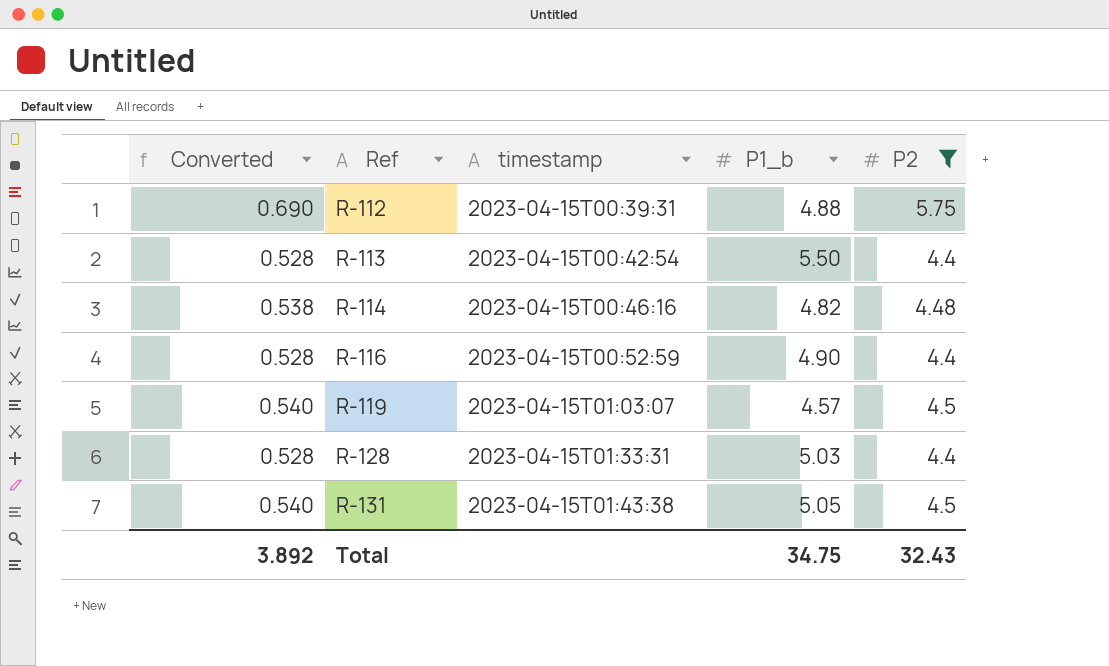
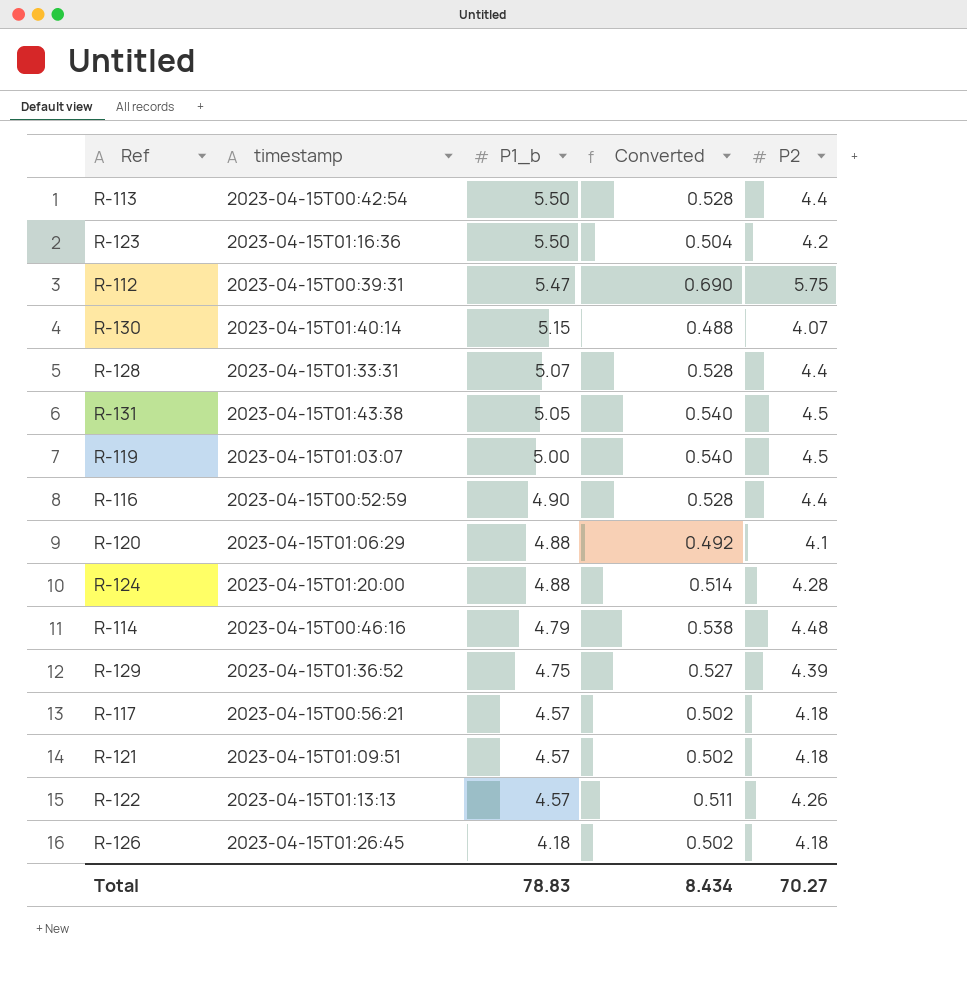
filter: P2 >= 4.4 -> none
row order: Ref ascending -> P1_b descending
column Converted | position: 1 -> 4
R-112 | P1_b: 4.88 -> 5.47
R-128 | P1_b: 5.03 -> 5.07
R-119 | P1_b: 4.57 -> 5.00
R-114 | P1_b: 4.82 -> 4.79
Total | P1_b: 34.75 -> 78.83
Total | Converted: 3.892 -> 8.434
Total | P2: 32.43 -> 70.27

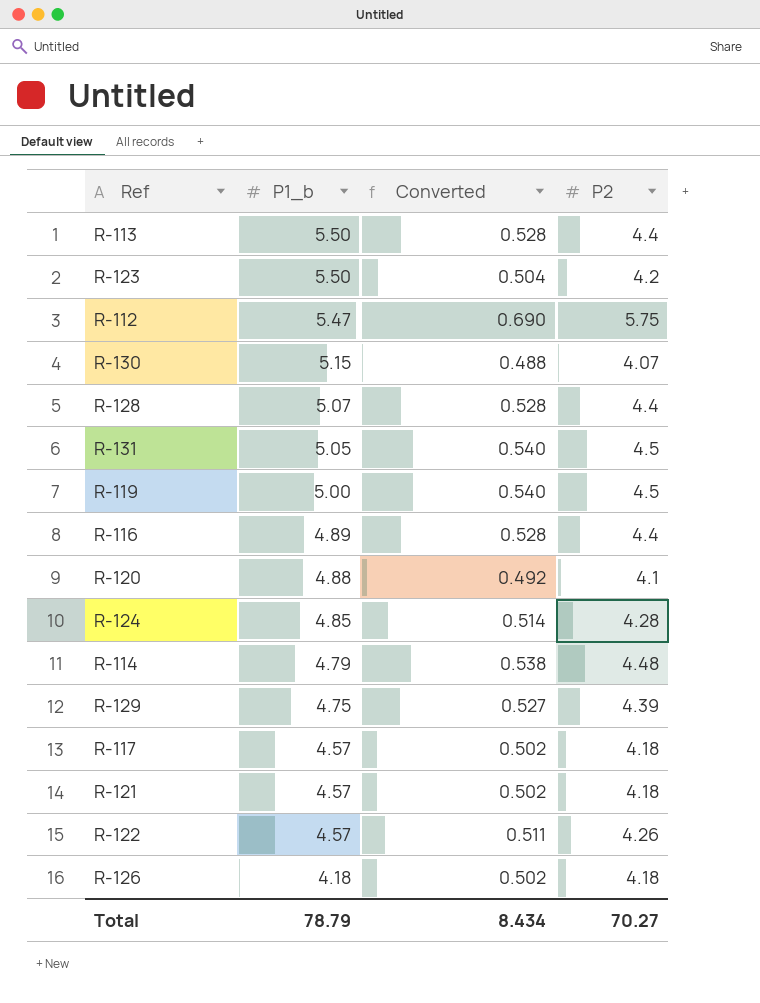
column timestamp | position: 2 -> none
R-116 | P1_b: 4.90 -> 4.89
R-124 | P1_b: 4.88 -> 4.85
Total | P1_b: 78.83 -> 78.79

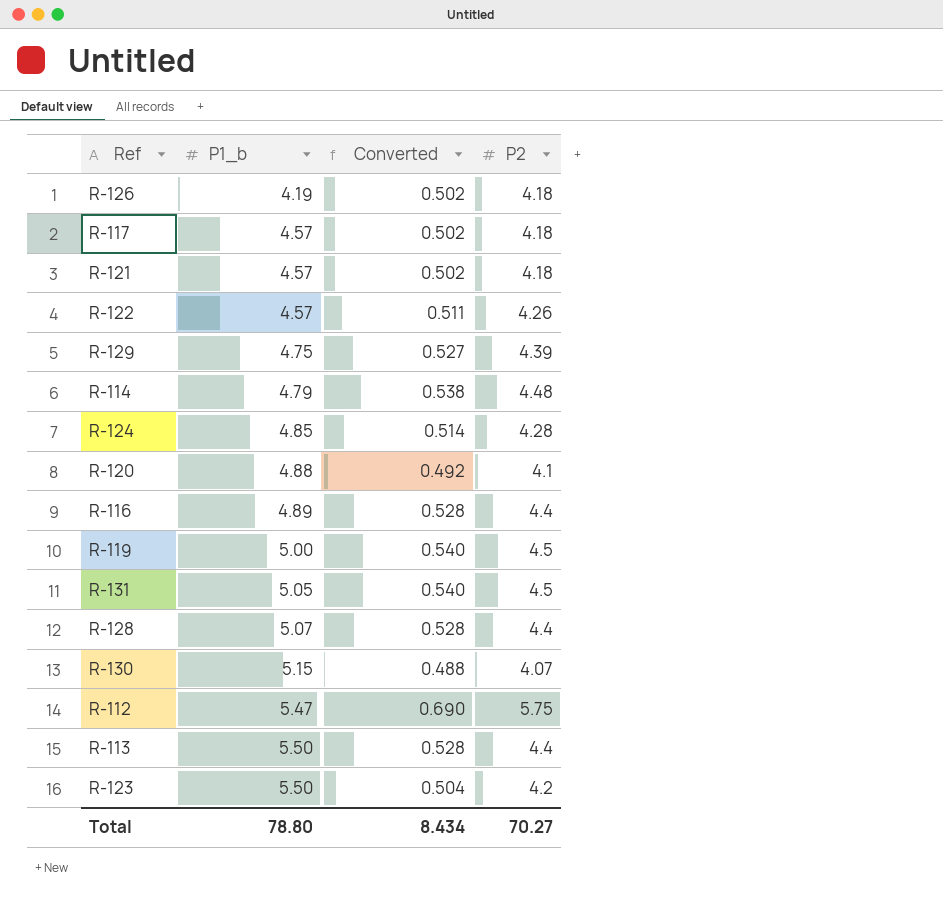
row order: P1_b descending -> P1_b ascending
R-126 | P1_b: 4.18 -> 4.19
Total | P1_b: 78.79 -> 78.80

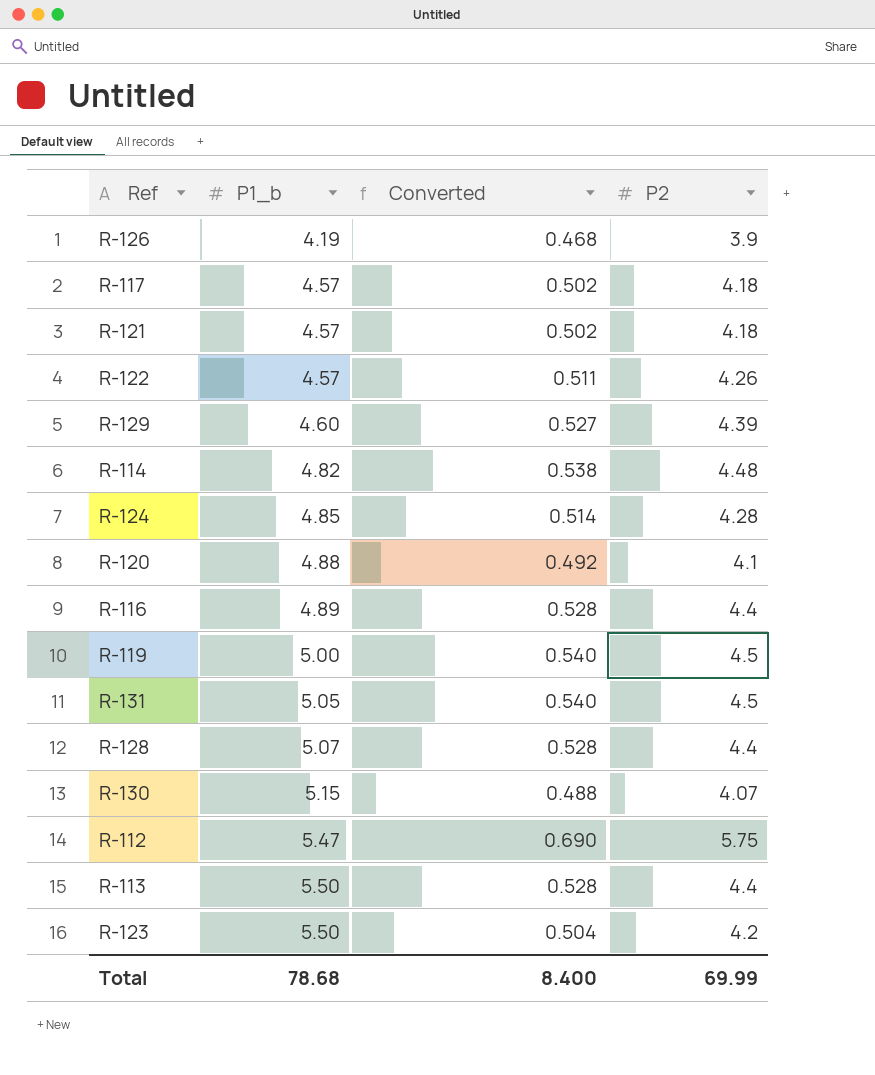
R-126 | Converted: 0.502 -> 0.468
R-126 | P2: 4.18 -> 3.9
R-129 | P1_b: 4.75 -> 4.60
R-114 | P1_b: 4.79 -> 4.82
Total | P1_b: 78.80 -> 78.68
Total | Converted: 8.434 -> 8.400
Total | P2: 70.27 -> 69.99

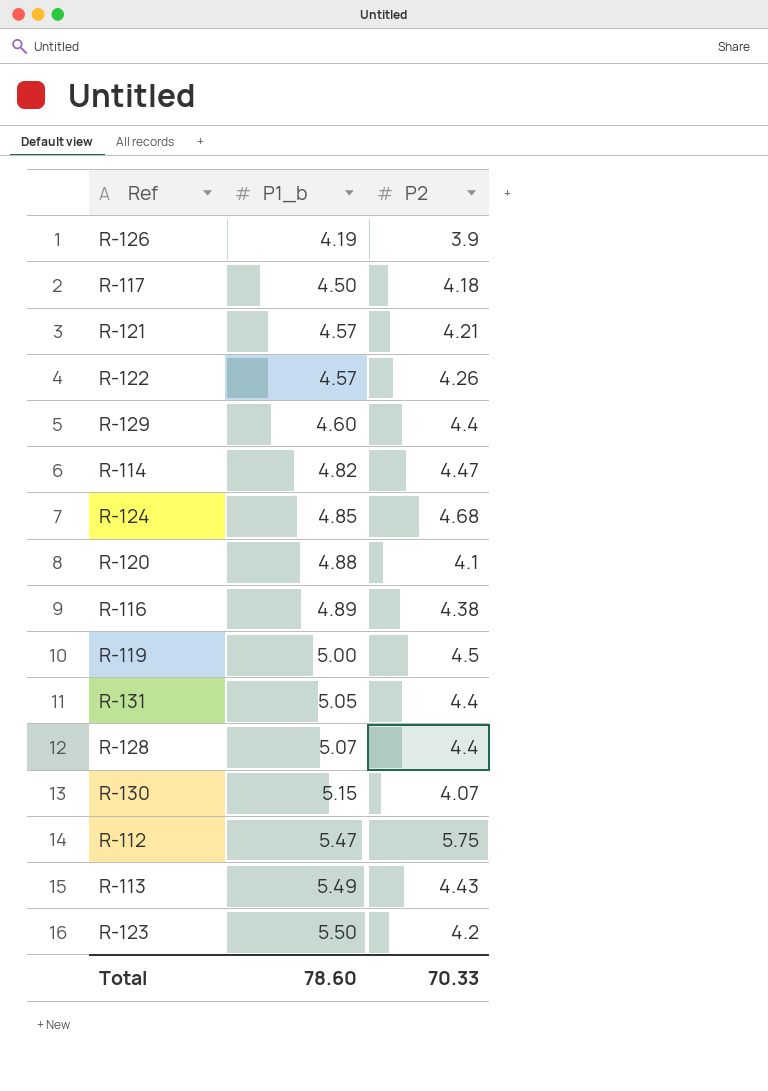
column Converted | formula: [P2] * 0.12 -> none
R-117 | P1_b: 4.57 -> 4.50
R-121 | P2: 4.18 -> 4.21
R-129 | P2: 4.39 -> 4.4
R-114 | P2: 4.48 -> 4.47
R-124 | P2: 4.28 -> 4.68
R-116 | P2: 4.4 -> 4.38
R-131 | P2: 4.5 -> 4.4
R-113 | P1_b: 5.50 -> 5.49
R-113 | P2: 4.4 -> 4.43
Total | P1_b: 78.68 -> 78.60
Total | P2: 69.99 -> 70.33

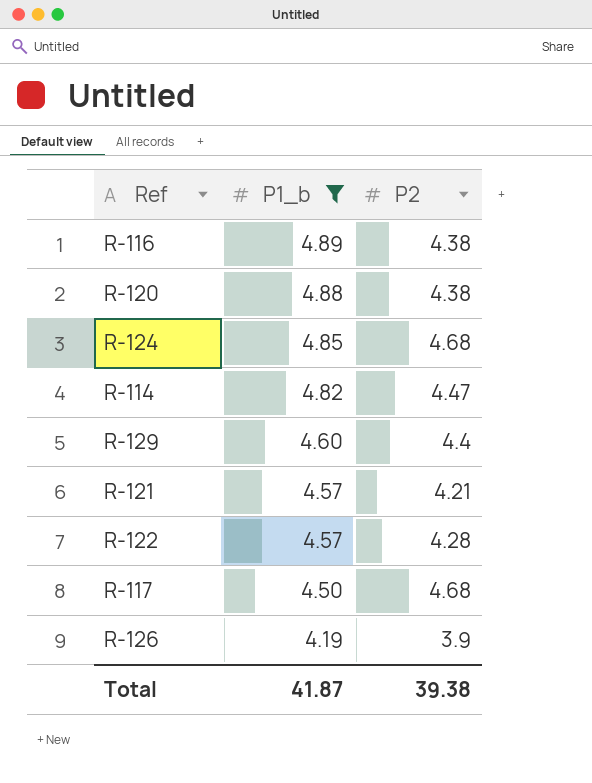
filter: none -> P1_b <= 4.89
row order: P1_b ascending -> P1_b descending
R-120 | P2: 4.1 -> 4.38
R-122 | P2: 4.26 -> 4.28
R-117 | P2: 4.18 -> 4.68
Total | P1_b: 78.60 -> 41.87
Total | P2: 70.33 -> 39.38

